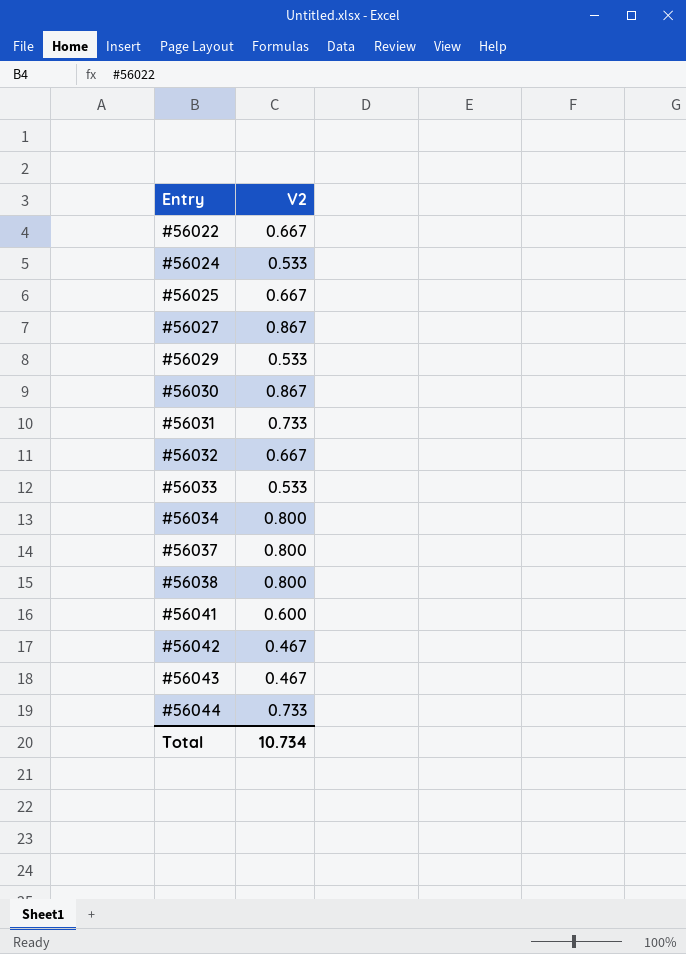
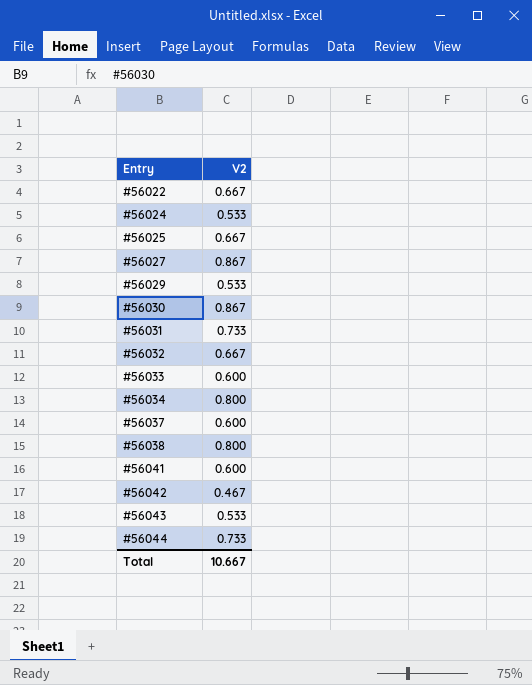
#56033 | V2: 0.533 -> 0.600
#56037 | V2: 0.800 -> 0.600
#56043 | V2: 0.467 -> 0.533
Total | V2: 10.734 -> 10.667

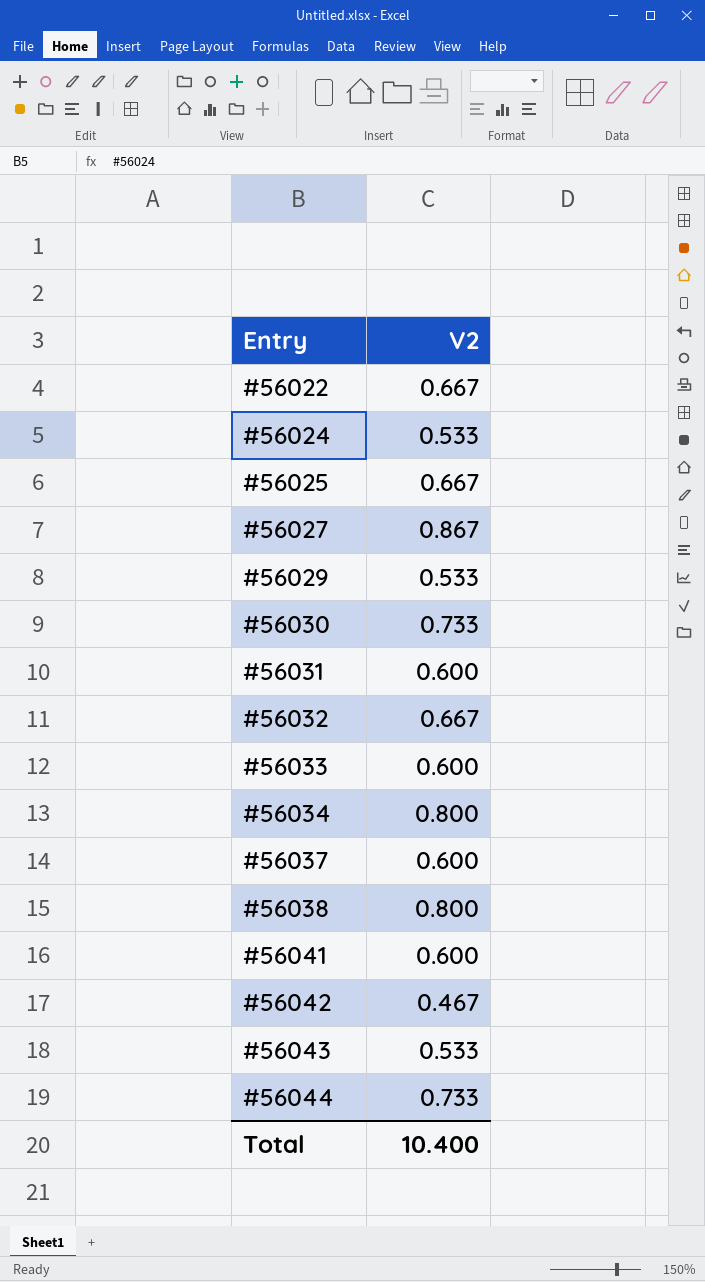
#56030 | V2: 0.867 -> 0.733
#56031 | V2: 0.733 -> 0.600
Total | V2: 10.667 -> 10.400

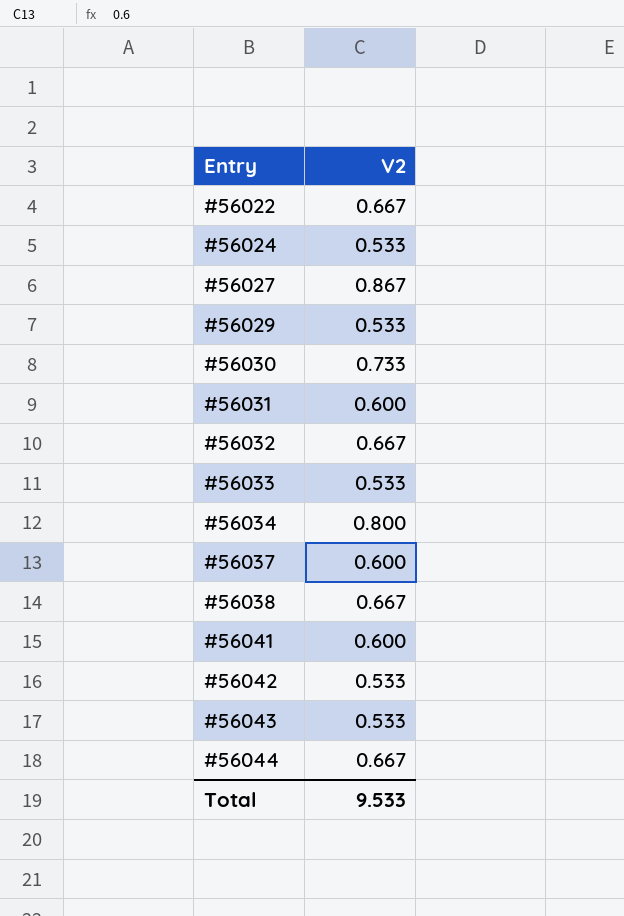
row #56025: 0.667 -> none
#56033 | V2: 0.600 -> 0.533
#56038 | V2: 0.800 -> 0.667
#56042 | V2: 0.467 -> 0.533
#56044 | V2: 0.733 -> 0.667
Total | V2: 10.400 -> 9.533

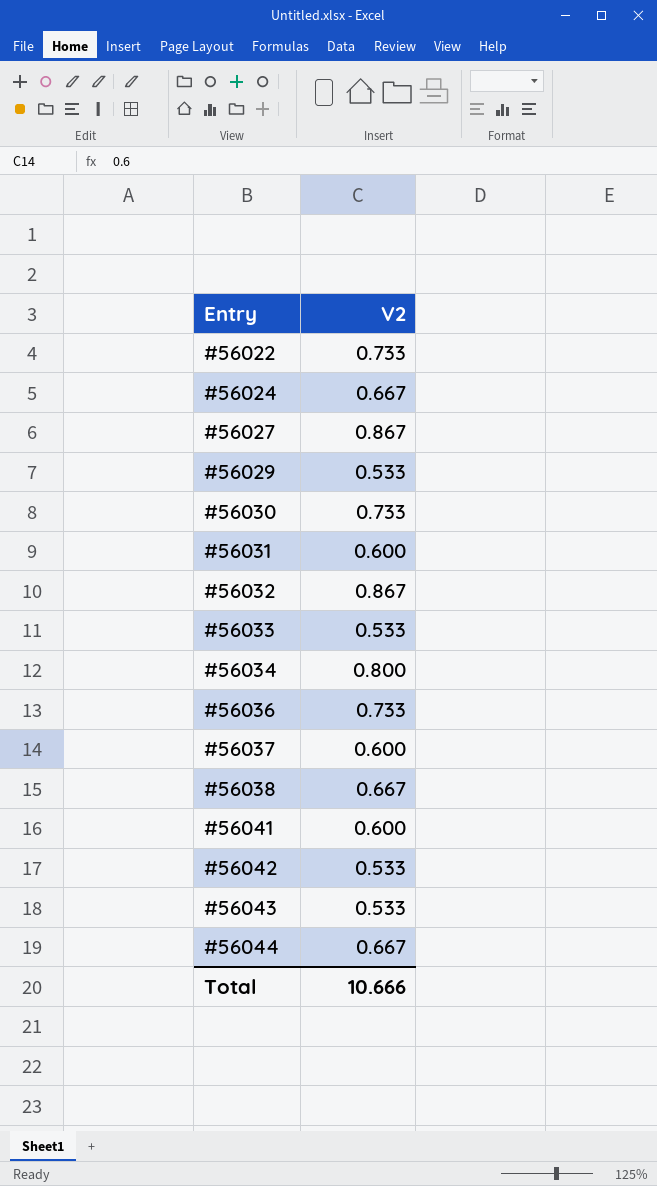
#56022 | V2: 0.667 -> 0.733
#56024 | V2: 0.533 -> 0.667
#56032 | V2: 0.667 -> 0.867
row #56036: none -> 0.733
Total | V2: 9.533 -> 10.666

